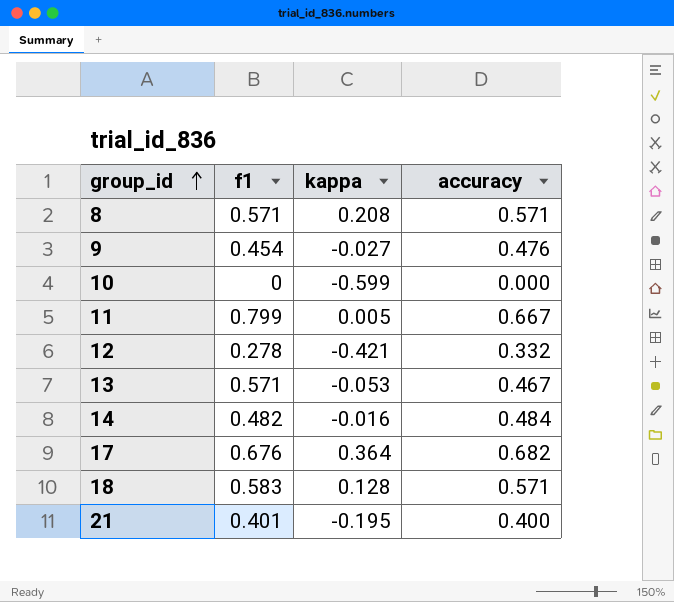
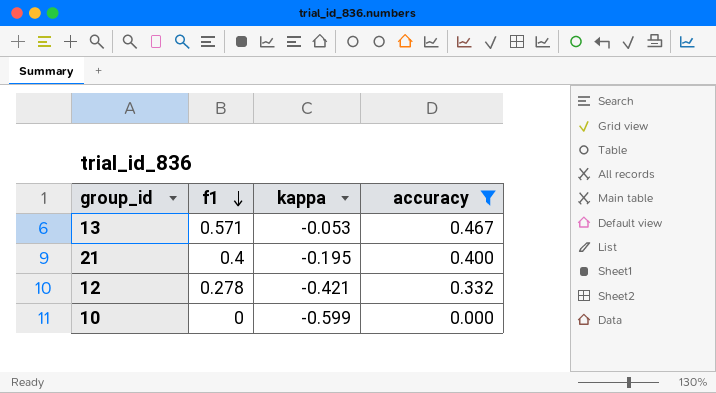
filter: none -> accuracy <= 0.467
row order: group_id ascending -> f1 descending
21 | f1: 0.401 -> 0.4

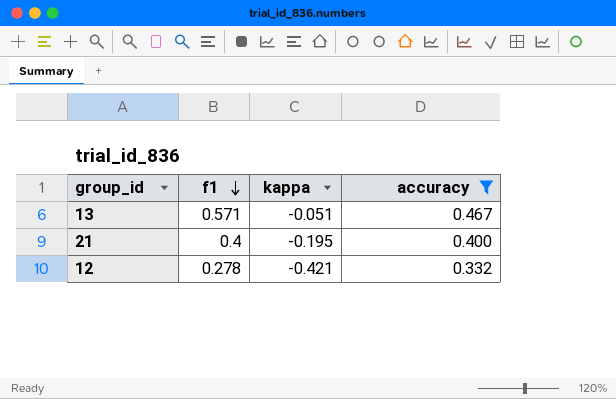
row 10: 0 | -0.599 | 0.000 -> none
13 | kappa: -0.053 -> -0.051

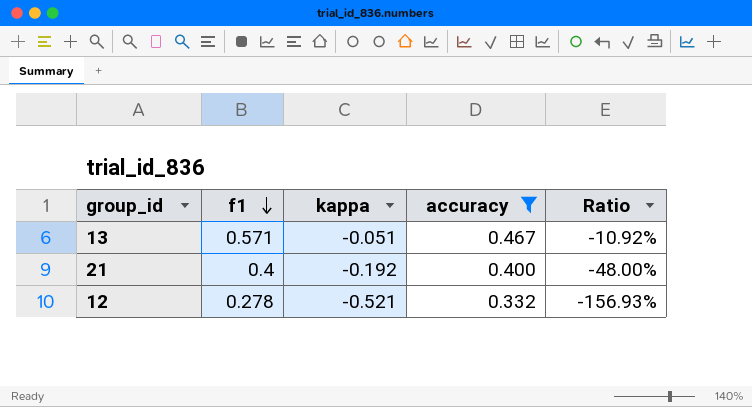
column Ratio | formula: none -> [kappa] / [accuracy]
21 | kappa: -0.195 -> -0.192
12 | kappa: -0.421 -> -0.521

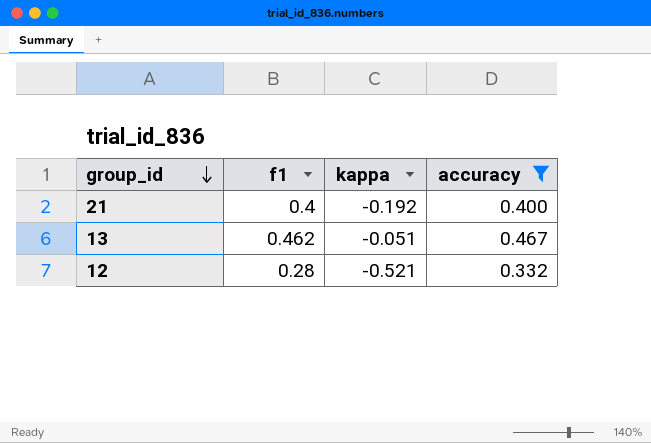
row order: f1 descending -> group_id descending
column Ratio | formula: [kappa] / [accuracy] -> none
13 | f1: 0.571 -> 0.462
12 | f1: 0.278 -> 0.28

